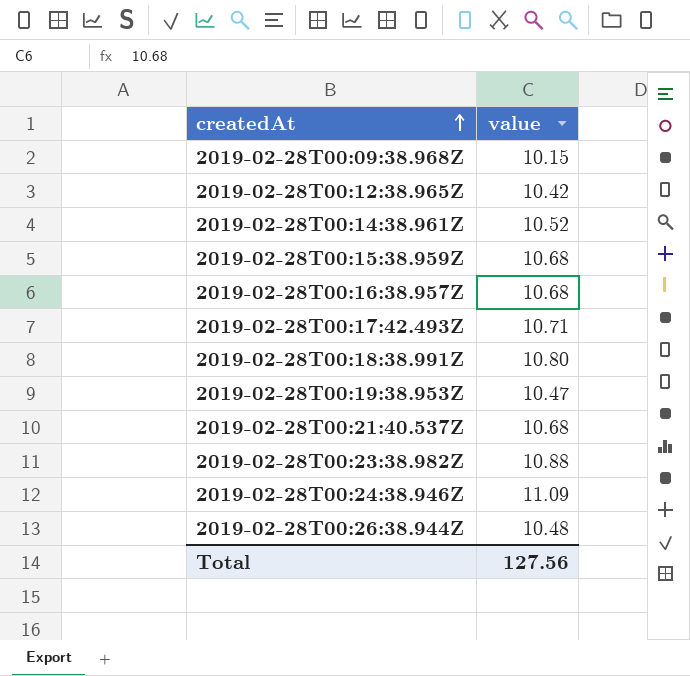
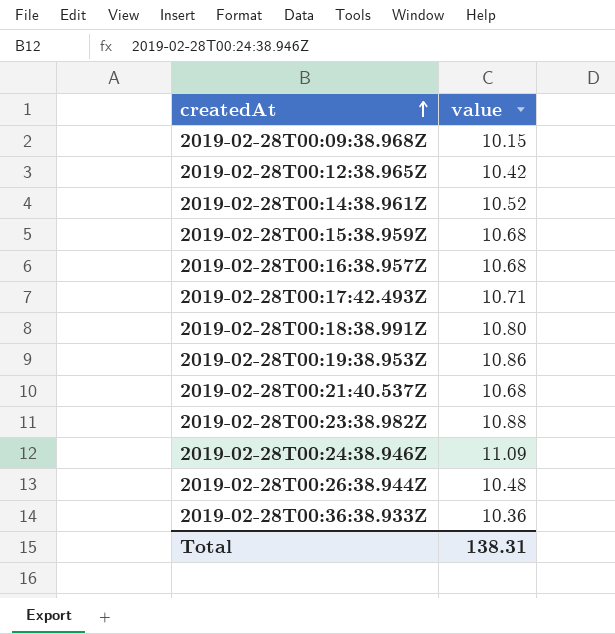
2019-02-28T00:19:38.953Z | value: 10.47 -> 10.86
row 2019-02-28T00:36:38.933Z: none -> 10.36
Total | value: 127.56 -> 138.31

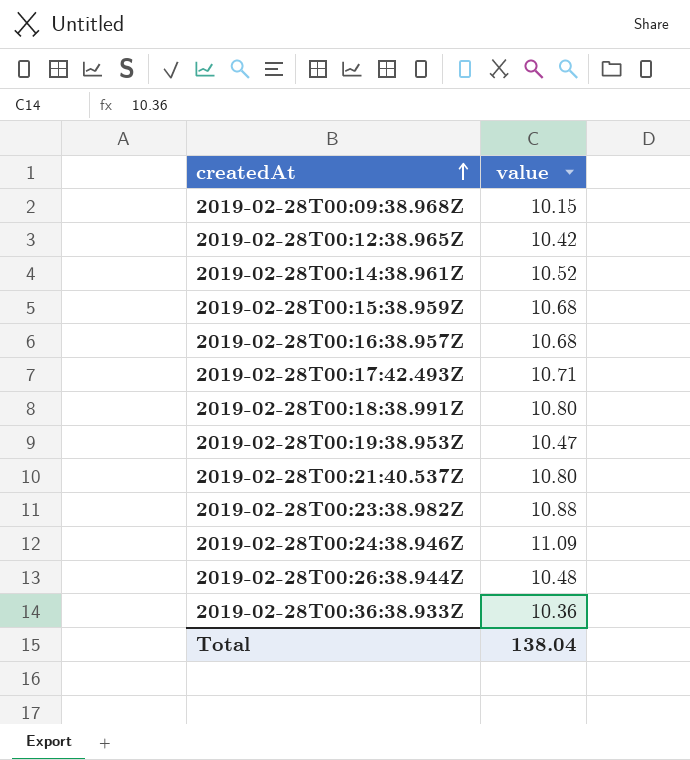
2019-02-28T00:19:38.953Z | value: 10.86 -> 10.47
2019-02-28T00:21:40.537Z | value: 10.68 -> 10.80
Total | value: 138.31 -> 138.04

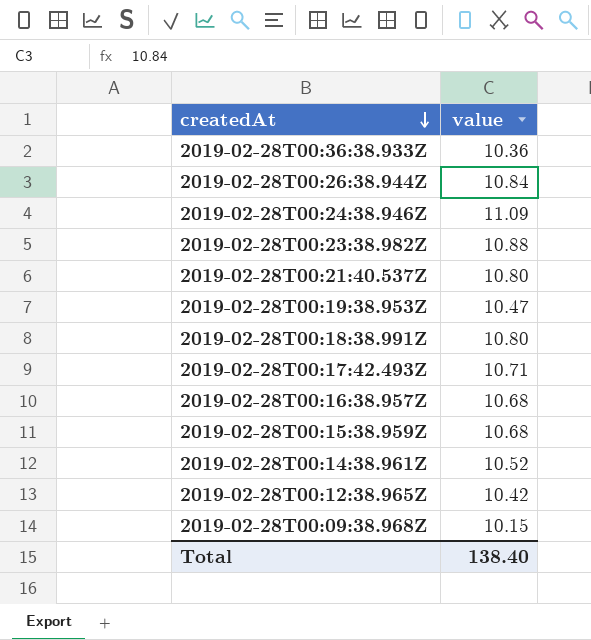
row order: createdAt ascending -> createdAt descending
2019-02-28T00:26:38.944Z | value: 10.48 -> 10.84
Total | value: 138.04 -> 138.40

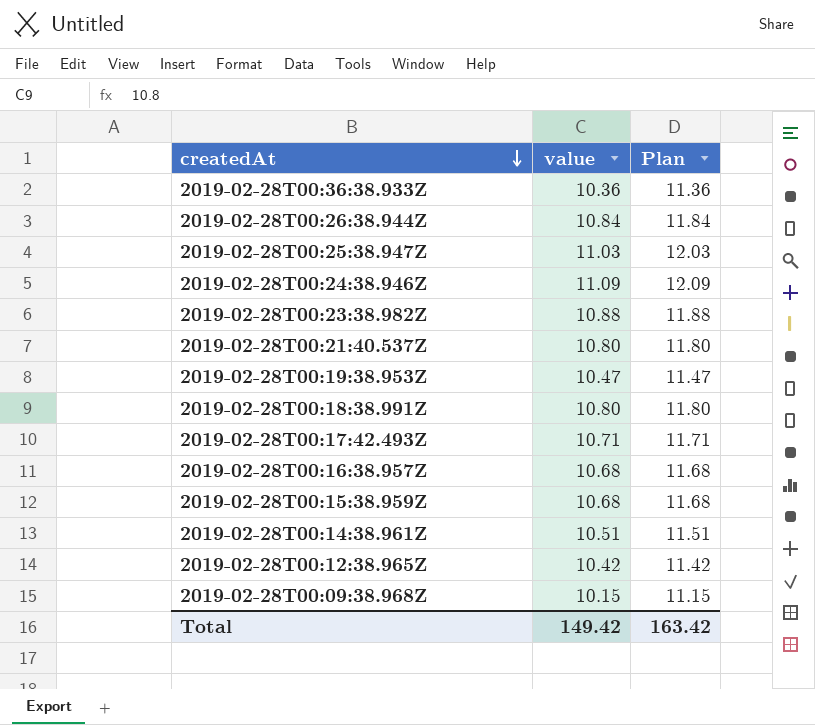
column Plan | formula: none -> [value] + 1
row 2019-02-28T00:25:38.947Z: none -> 11.03 | 12.03
2019-02-28T00:14:38.961Z | value: 10.52 -> 10.51
Total | value: 138.40 -> 149.42

